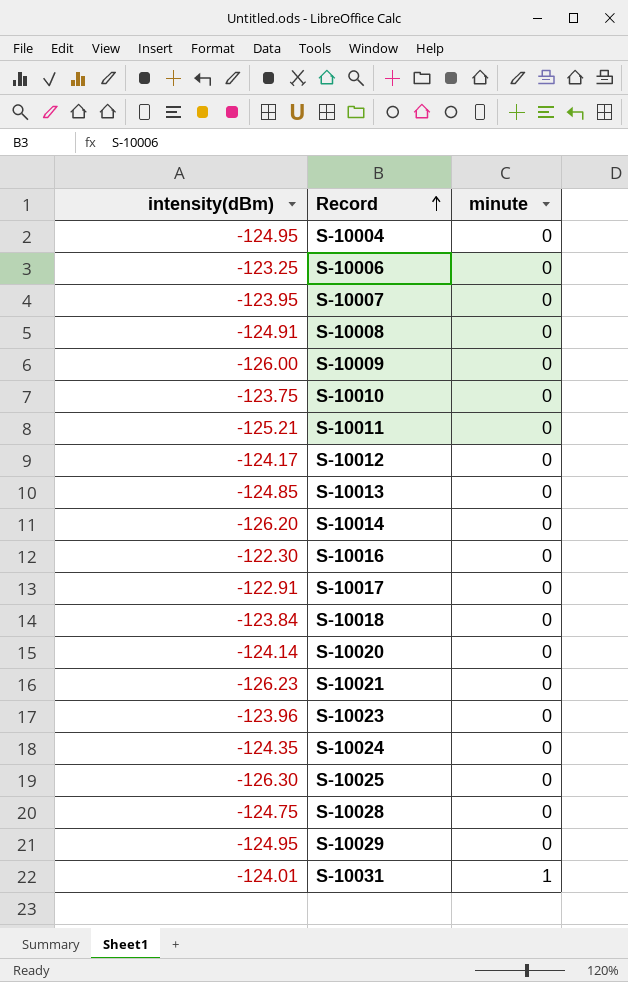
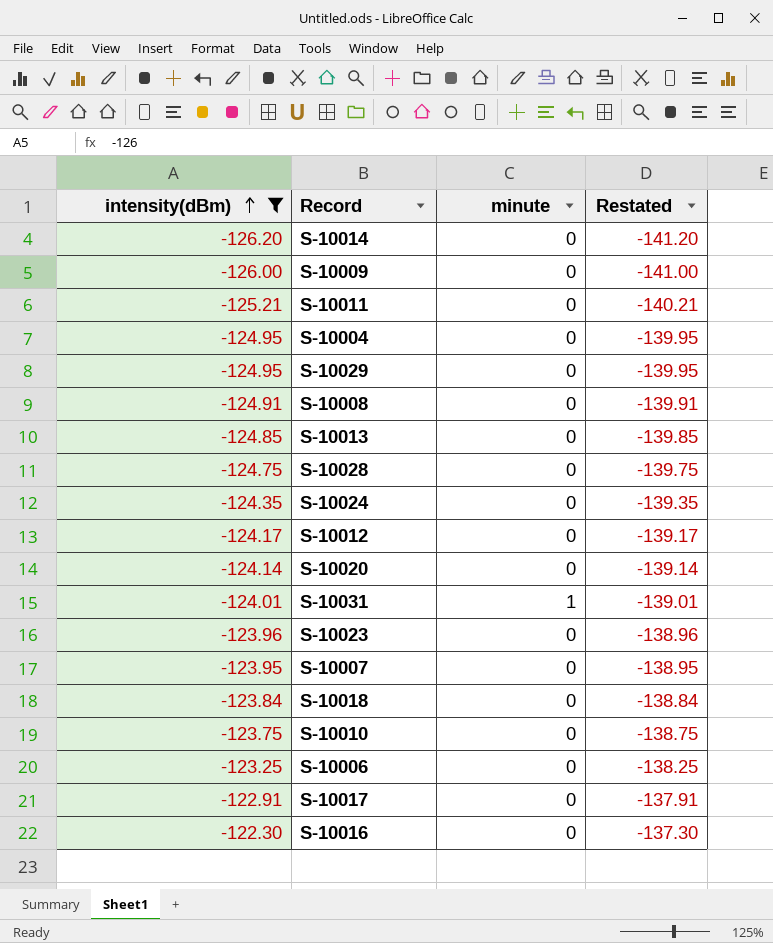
filter: none -> intensity(dBm) >= -126.20
row order: Record ascending -> intensity(dBm) ascending
column Restated | formula: none -> [intensity(dBm)] - 15

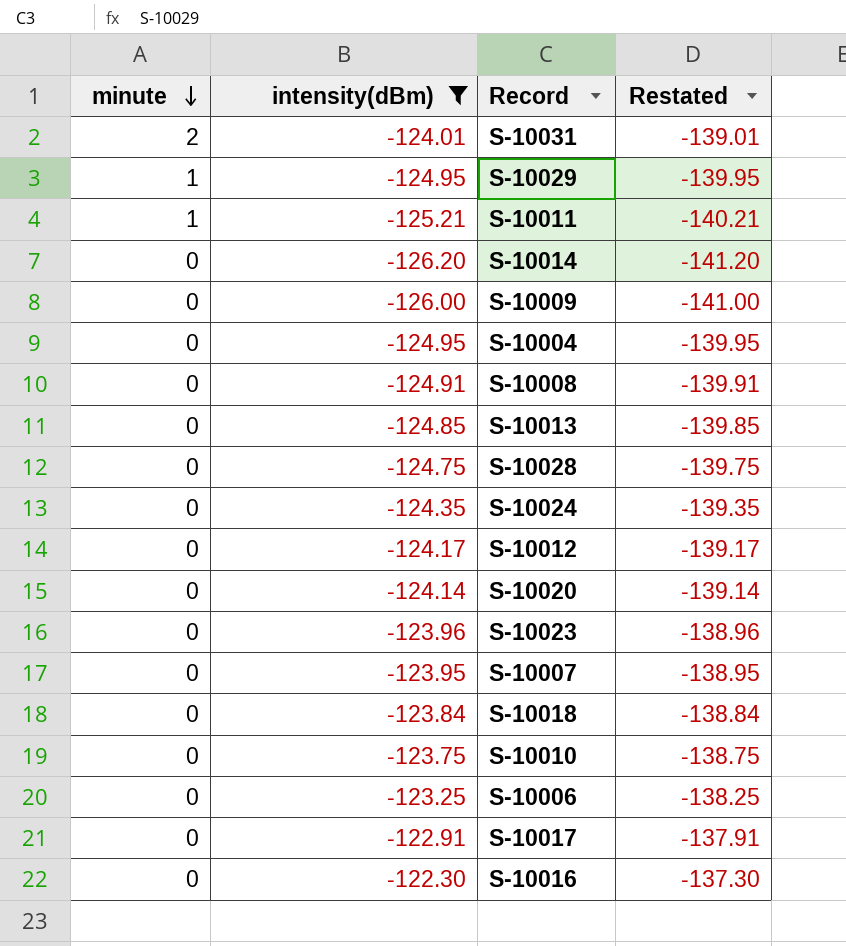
row order: intensity(dBm) ascending -> minute descending
column minute | position: 3 -> 1
S-10031 | minute: 1 -> 2
S-10029 | minute: 0 -> 1
S-10011 | minute: 0 -> 1

